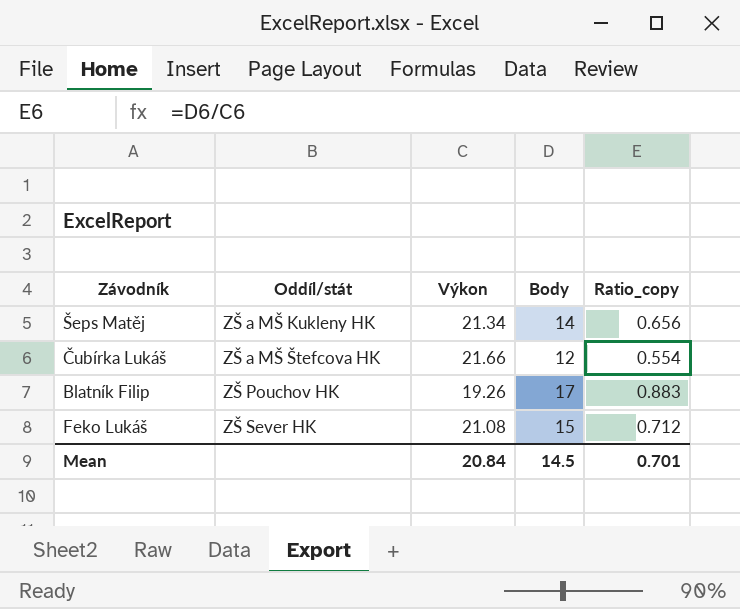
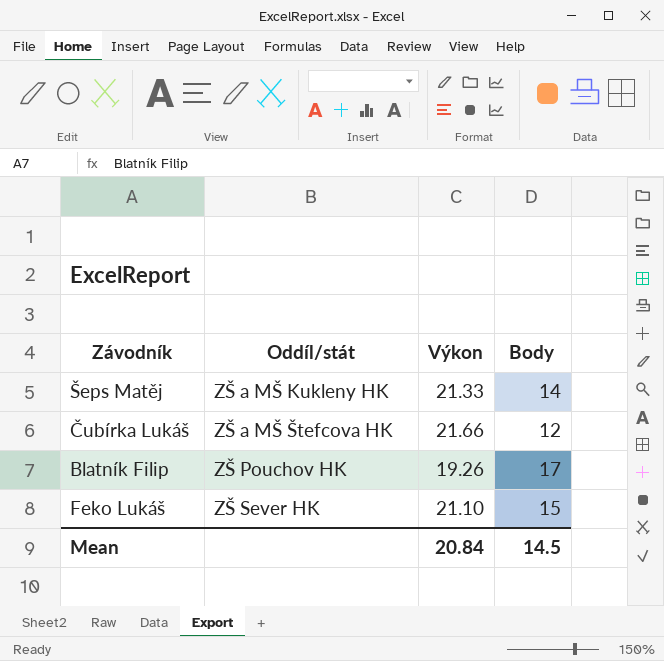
column Ratio_copy | formula: [Body] / [Výkon] -> none
Šeps Matěj | Výkon: 21.34 -> 21.33
Feko Lukáš | Výkon: 21.08 -> 21.10

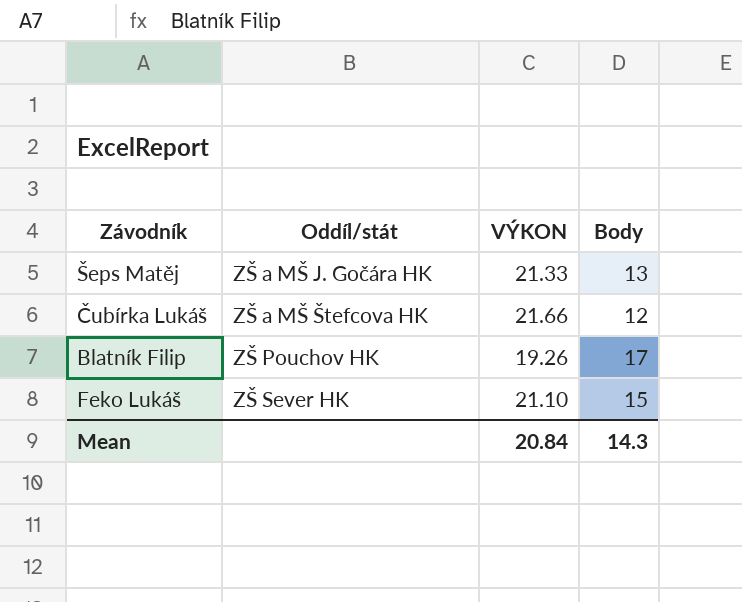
column name: Výkon -> VÝKON
Šeps Matěj | Oddíl/stát: ZŠ a MŠ Kukleny HK -> ZŠ a MŠ J. Gočára HK
Šeps Matěj | Body: 14 -> 13
Mean | Body: 14.5 -> 14.3

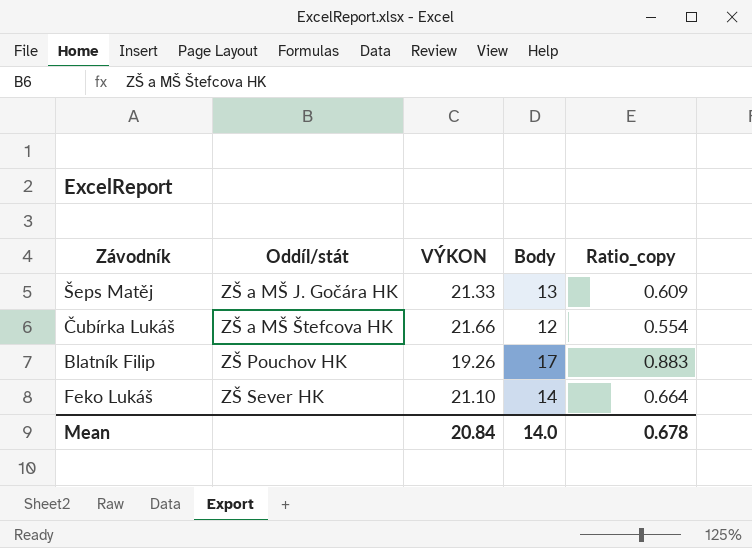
column Ratio_copy | formula: none -> [Body] / [VÝKON]
Feko Lukáš | Body: 15 -> 14
Mean | Body: 14.3 -> 14.0

